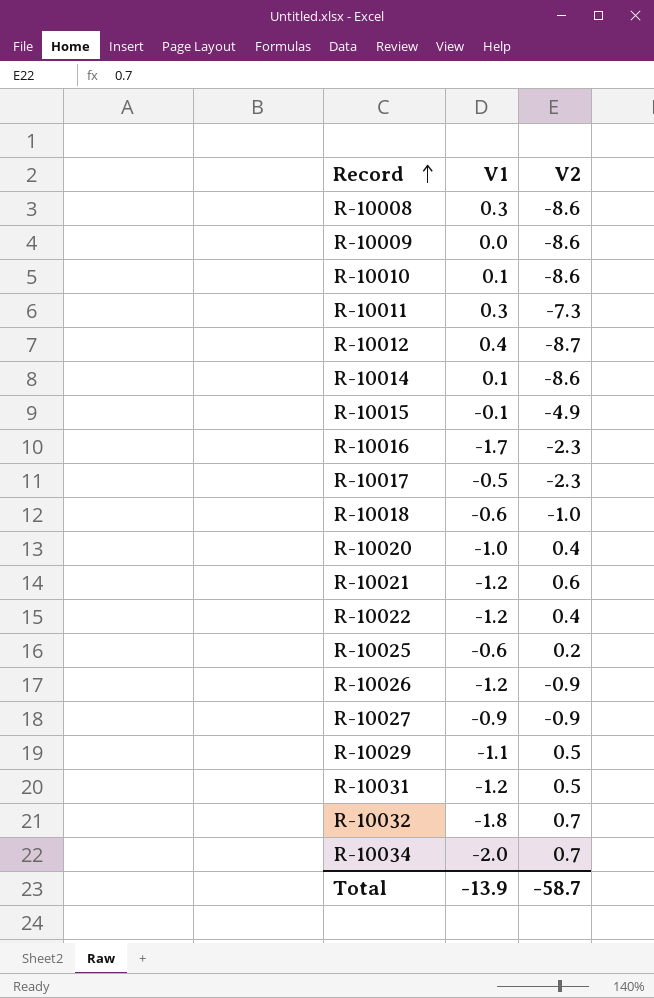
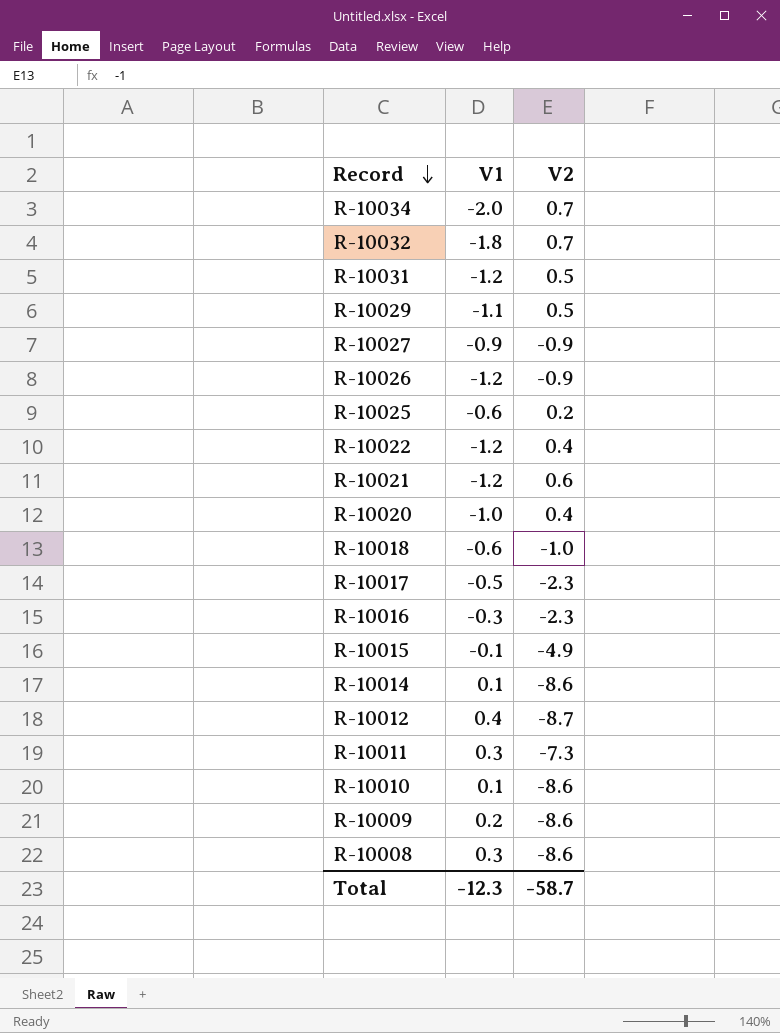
row order: Record ascending -> Record descending
R-10016 | V1: -1.7 -> -0.3
R-10009 | V1: 0.0 -> 0.2
Total | V1: -13.9 -> -12.3

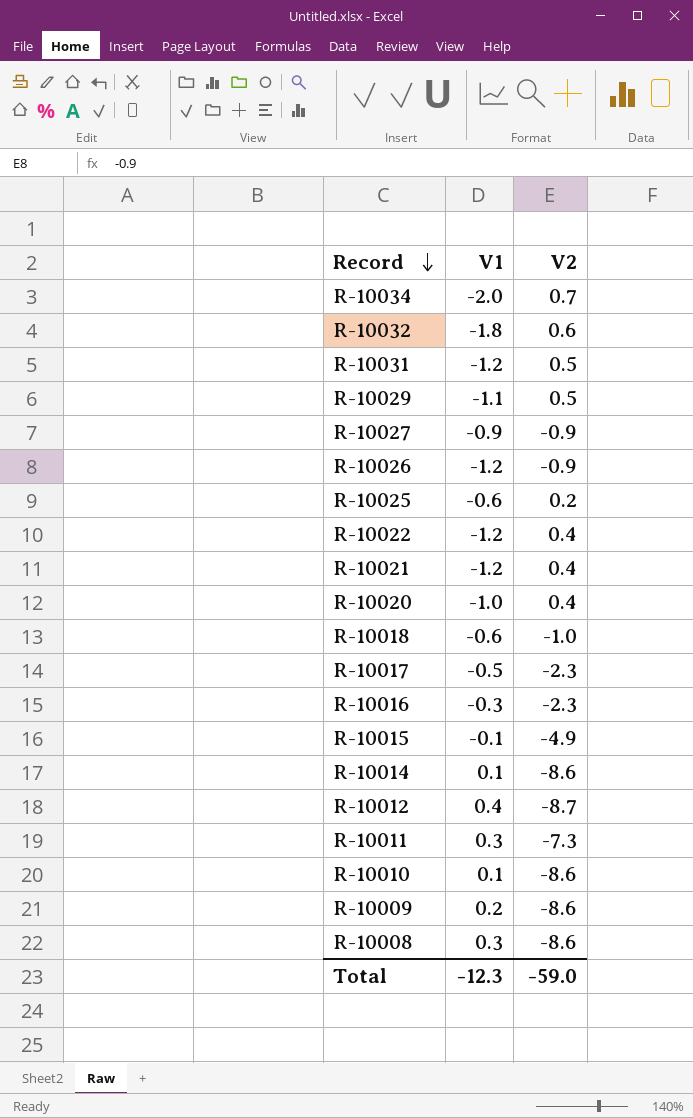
R-10032 | V2: 0.7 -> 0.6
R-10021 | V2: 0.6 -> 0.4
Total | V2: -58.7 -> -59.0

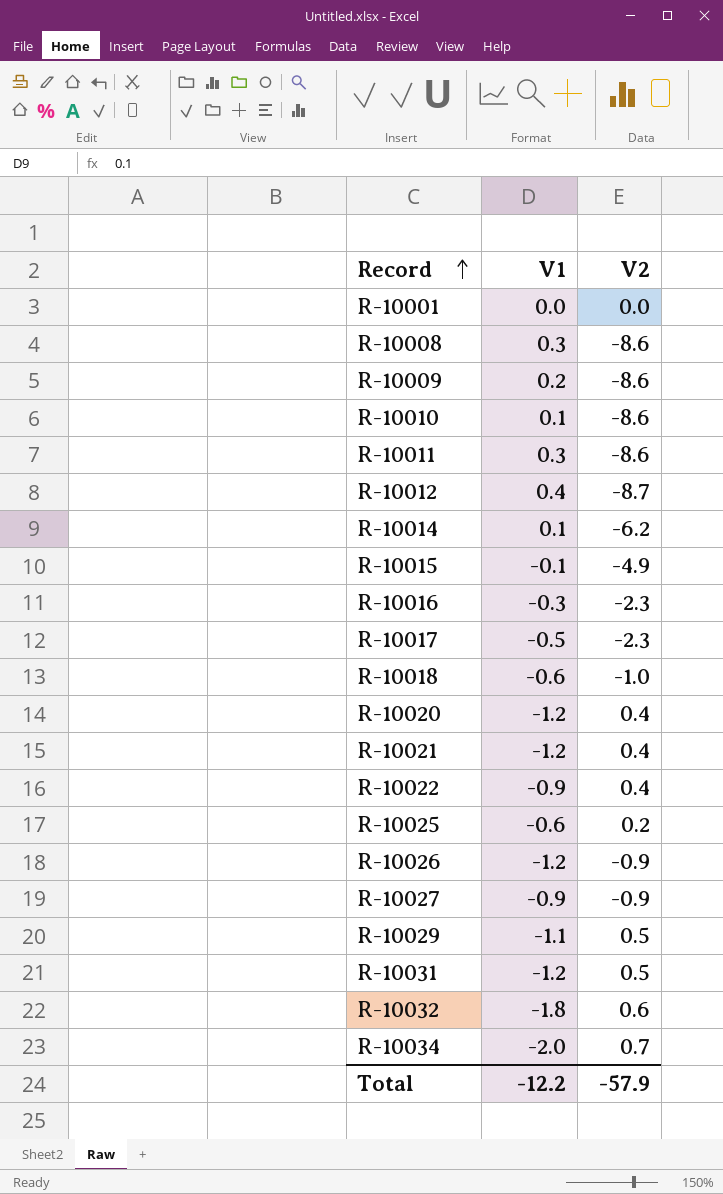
row order: Record descending -> Record ascending
row R-10001: none -> 0.0 | 0.0
R-10011 | V2: -7.3 -> -8.6
R-10014 | V2: -8.6 -> -6.2
R-10020 | V1: -1.0 -> -1.2
R-10022 | V1: -1.2 -> -0.9
Total | V1: -12.3 -> -12.2
Total | V2: -59.0 -> -57.9

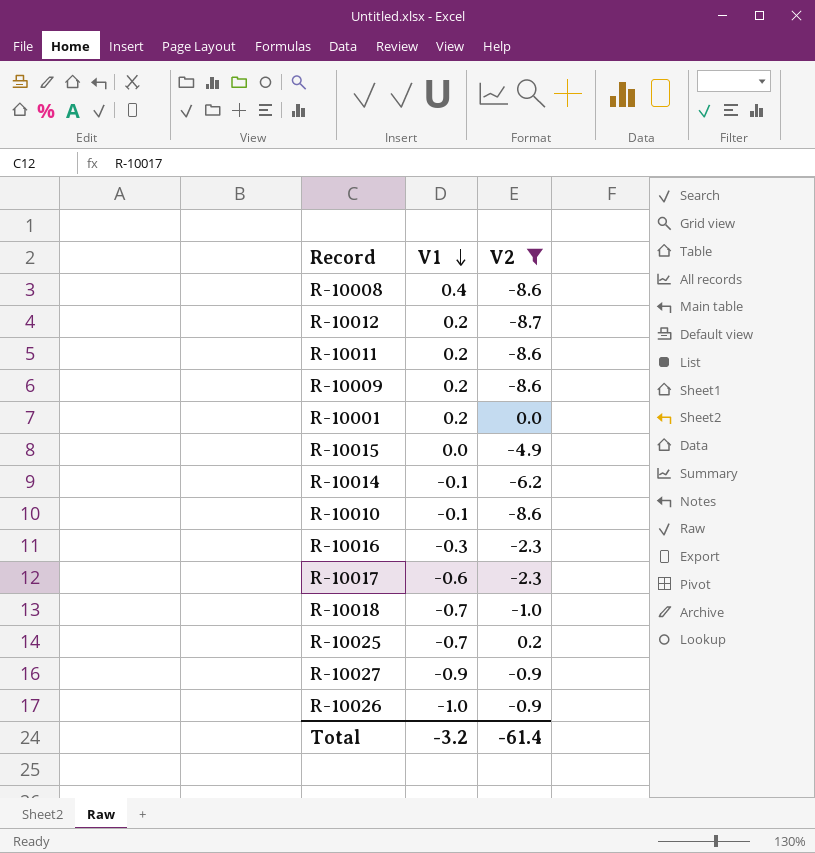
filter: none -> V2 <= 0.2
row order: Record ascending -> V1 descending
R-10008 | V1: 0.3 -> 0.4
R-10012 | V1: 0.4 -> 0.2
R-10011 | V1: 0.3 -> 0.2
R-10001 | V1: 0.0 -> 0.2
R-10015 | V1: -0.1 -> 0.0
R-10014 | V1: 0.1 -> -0.1
R-10010 | V1: 0.1 -> -0.1
R-10017 | V1: -0.5 -> -0.6
R-10018 | V1: -0.6 -> -0.7
R-10025 | V1: -0.6 -> -0.7
R-10026 | V1: -1.2 -> -1.0
Total | V1: -12.2 -> -3.2
Total | V2: -57.9 -> -61.4

